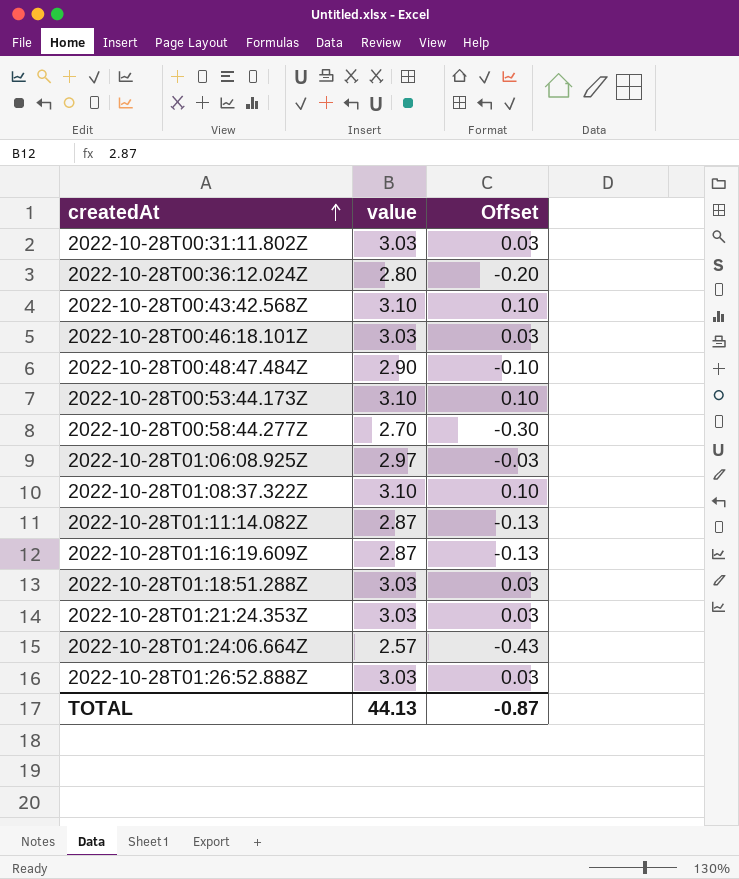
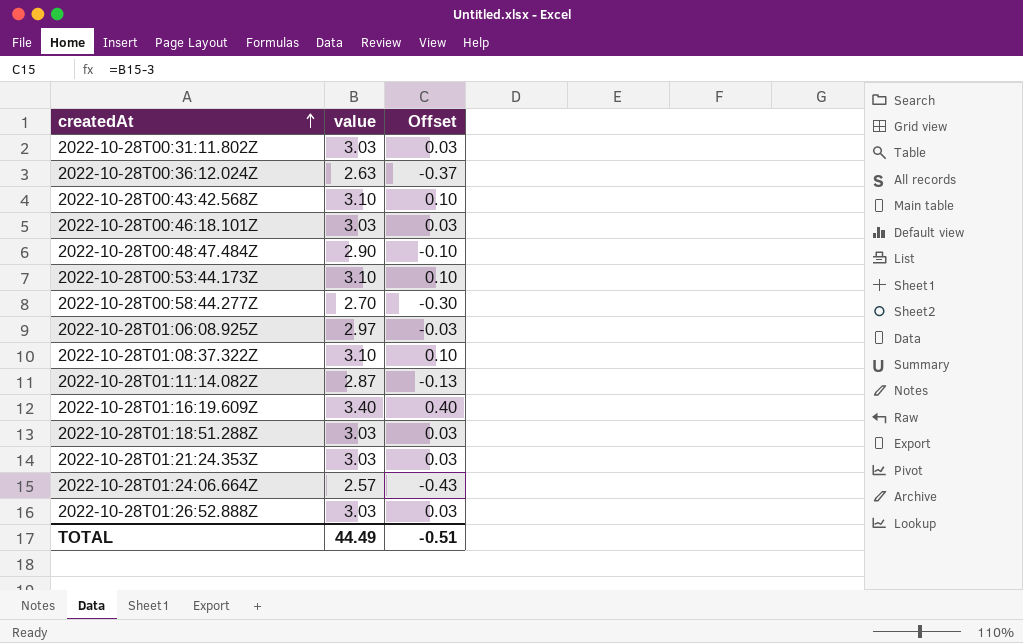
2022-10-28T00:36:12.024Z | value: 2.80 -> 2.63
2022-10-28T00:36:12.024Z | Offset: -0.20 -> -0.37
2022-10-28T01:16:19.609Z | value: 2.87 -> 3.40
2022-10-28T01:16:19.609Z | Offset: -0.13 -> 0.40
TOTAL | value: 44.13 -> 44.49
TOTAL | Offset: -0.87 -> -0.51

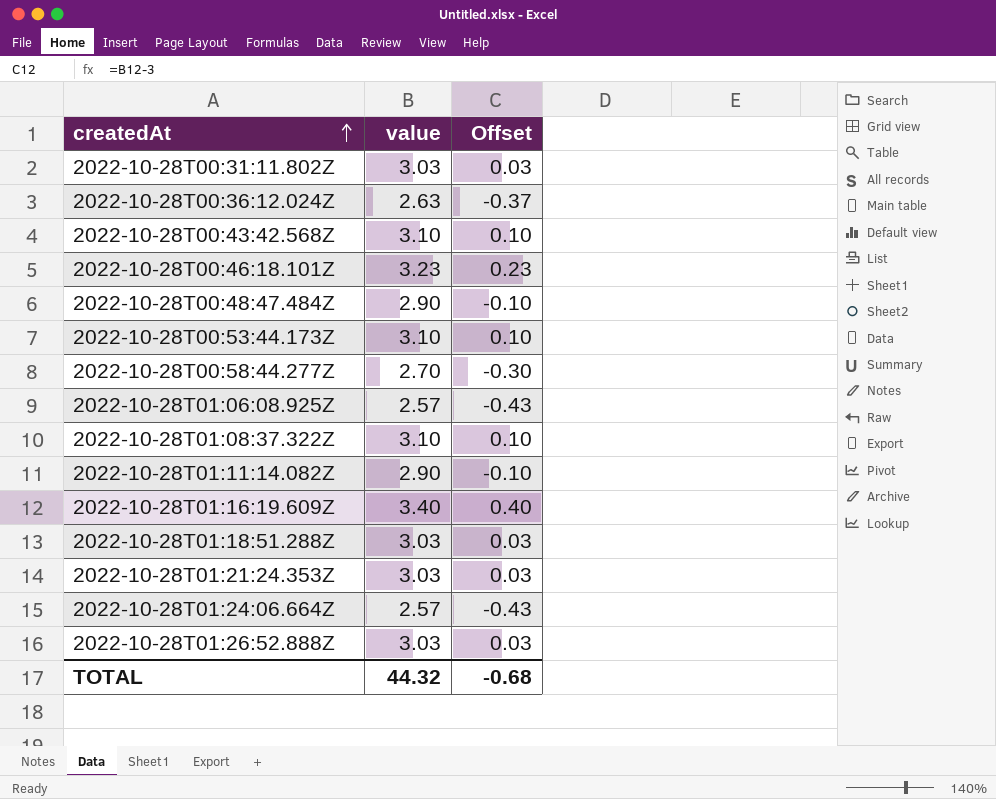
2022-10-28T00:46:18.101Z | value: 3.03 -> 3.23
2022-10-28T00:46:18.101Z | Offset: 0.03 -> 0.23
2022-10-28T01:06:08.925Z | value: 2.97 -> 2.57
2022-10-28T01:06:08.925Z | Offset: -0.03 -> -0.43
2022-10-28T01:11:14.082Z | value: 2.87 -> 2.90
2022-10-28T01:11:14.082Z | Offset: -0.13 -> -0.10
TOTAL | value: 44.49 -> 44.32
TOTAL | Offset: -0.51 -> -0.68

